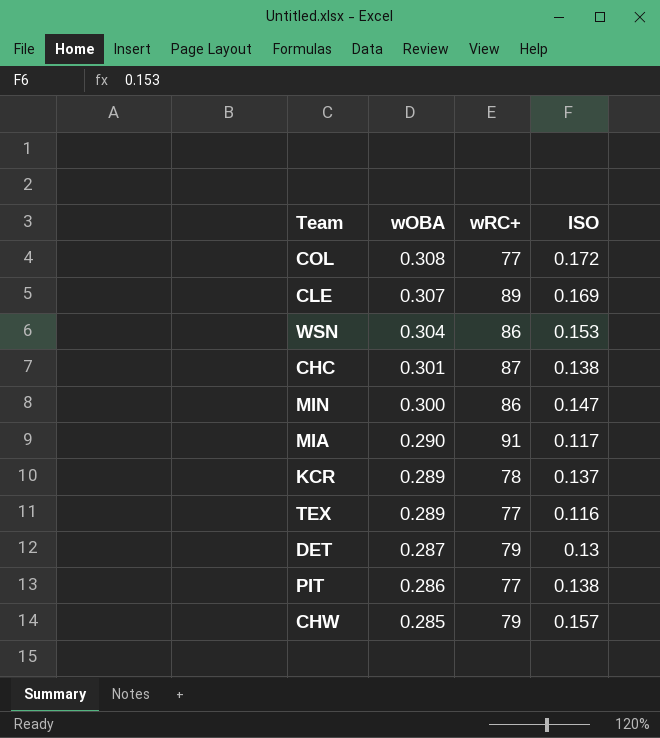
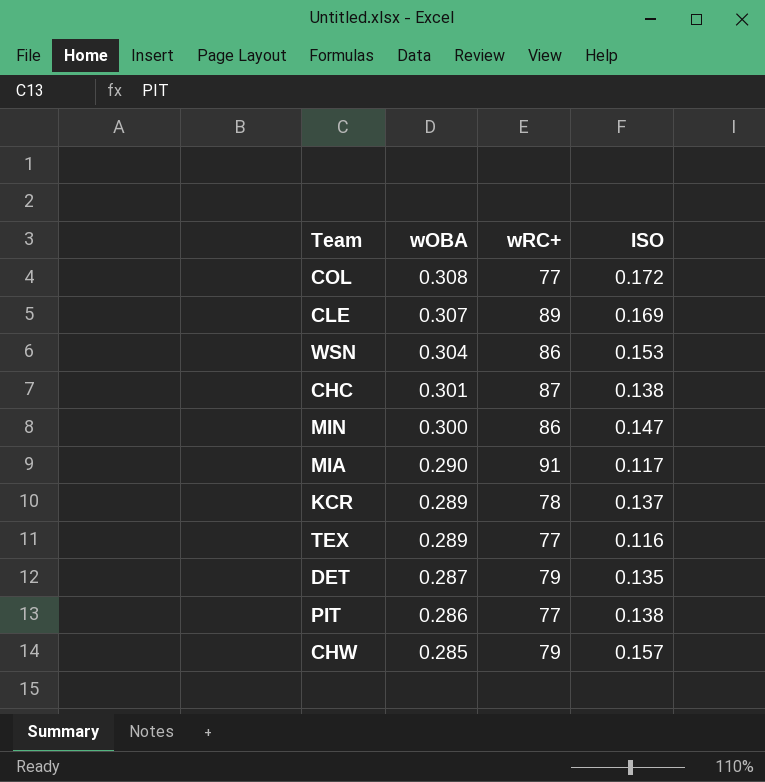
DET | ISO: 0.13 -> 0.135

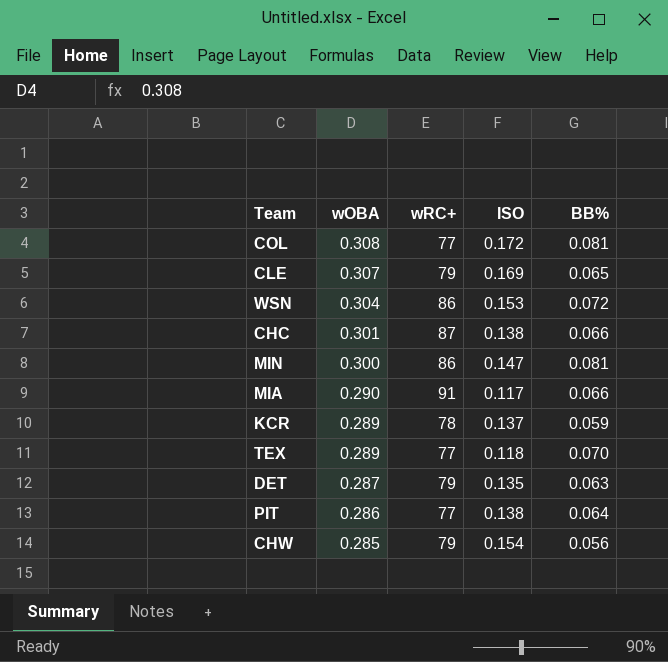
column BB% | position: none -> 5
CLE | wRC+: 89 -> 79
TEX | ISO: 0.116 -> 0.118
CHW | ISO: 0.157 -> 0.154

